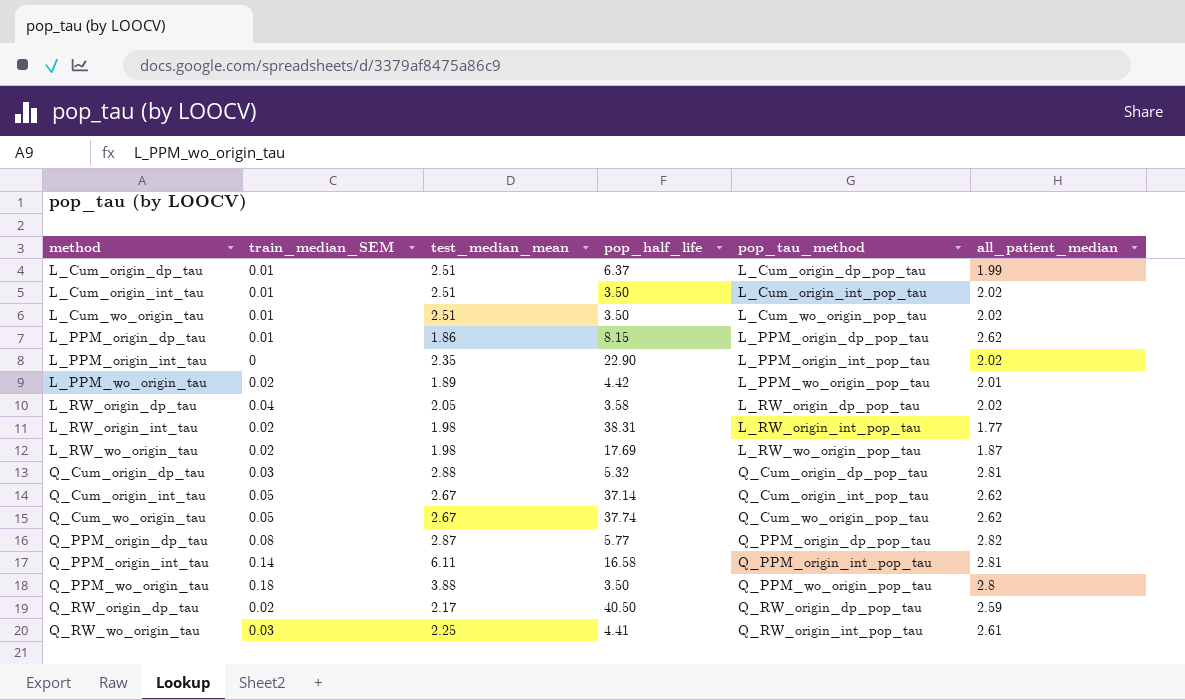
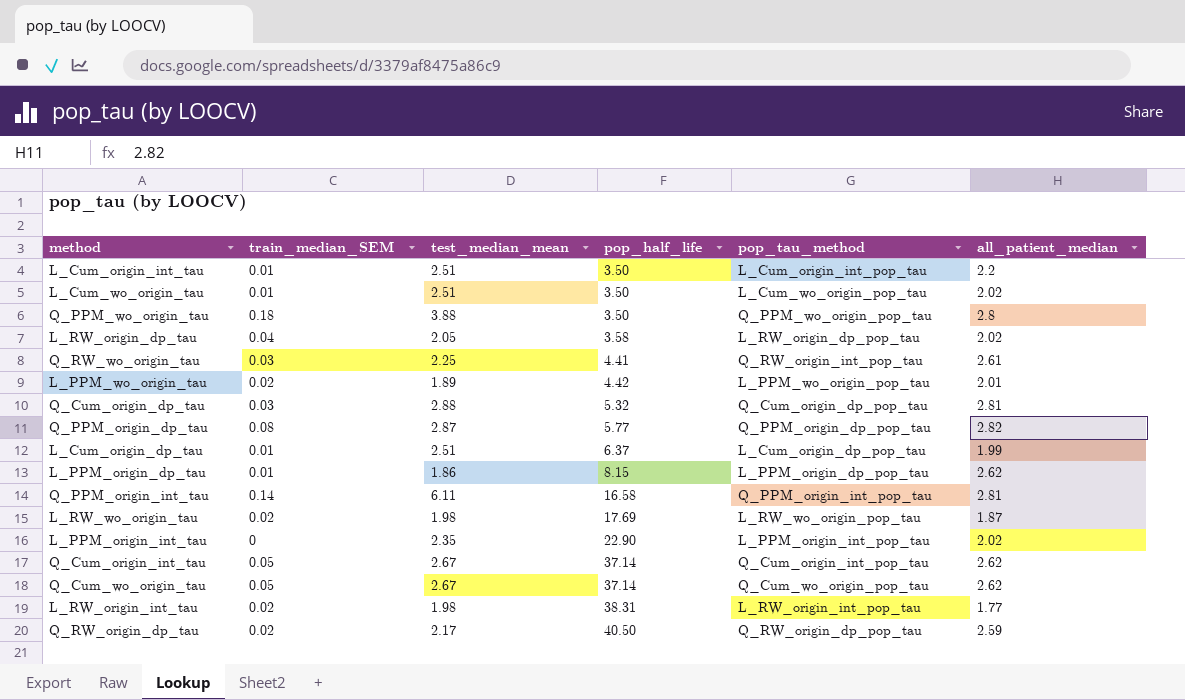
row order: method ascending -> pop_half_life ascending
L_Cum_origin_int_tau | all_patient_median: 2.02 -> 2.2
Q_Cum_wo_origin_tau | pop_half_life: 37.74 -> 37.14

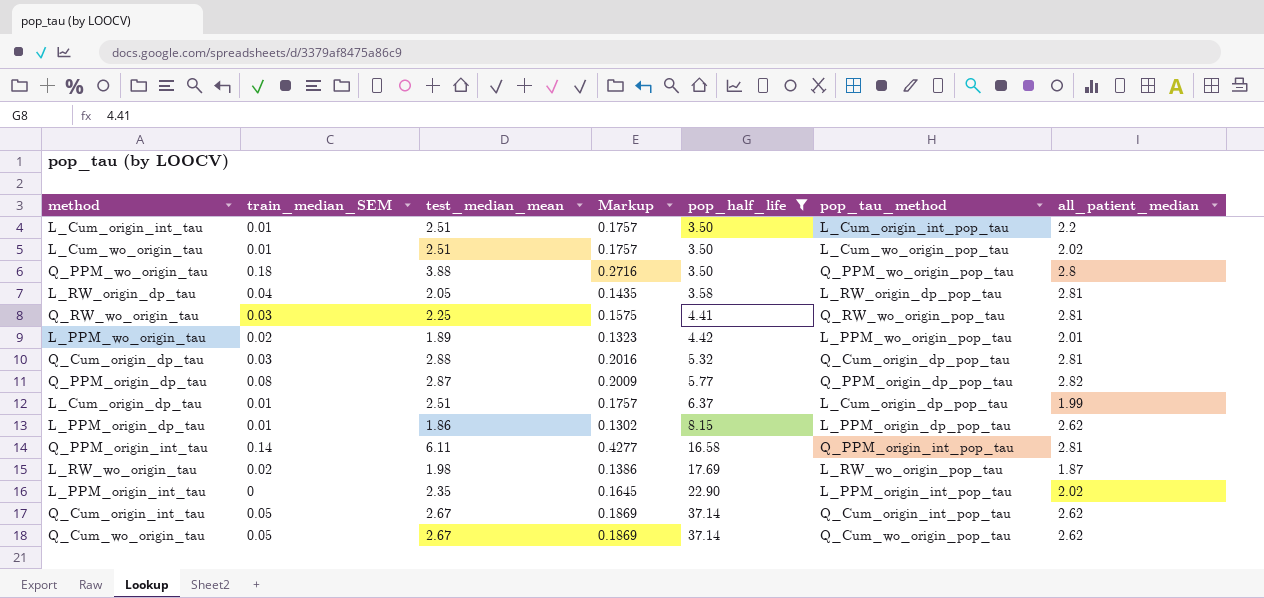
filter: none -> pop_half_life <= 37.14
column Markup | formula: none -> [test_median_mean] * 0.07
L_RW_origin_dp_tau | all_patient_median: 2.02 -> 2.81
Q_RW_wo_origin_tau | pop_tau_method: Q_RW_origin_int_pop_tau -> Q_RW_wo_origin_pop_tau
Q_RW_wo_origin_tau | all_patient_median: 2.61 -> 2.81

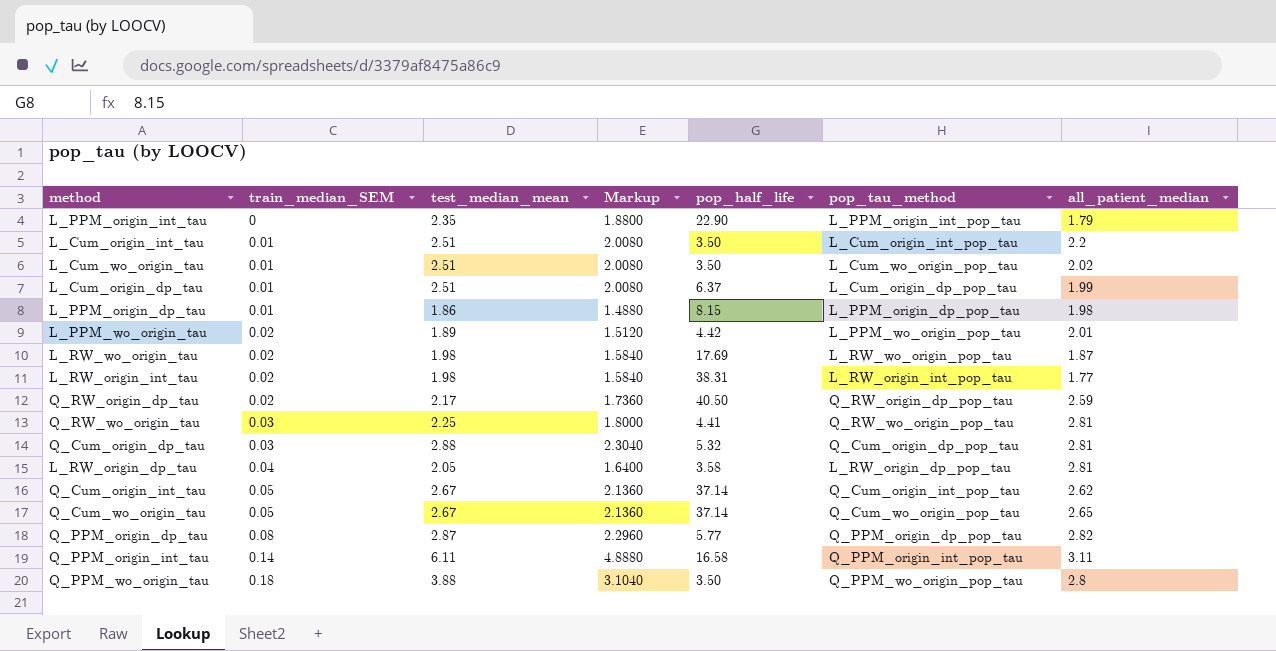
filter: pop_half_life <= 37.14 -> none
row order: pop_half_life ascending -> train_median_SEM ascending
column Markup | formula: [test_median_mean] * 0.07 -> [test_median_mean] * 0.8
L_PPM_origin_int_tau | all_patient_median: 2.02 -> 1.79
L_PPM_origin_dp_tau | all_patient_median: 2.62 -> 1.98
Q_Cum_wo_origin_tau | all_patient_median: 2.62 -> 2.65
Q_PPM_origin_int_tau | all_patient_median: 2.81 -> 3.11

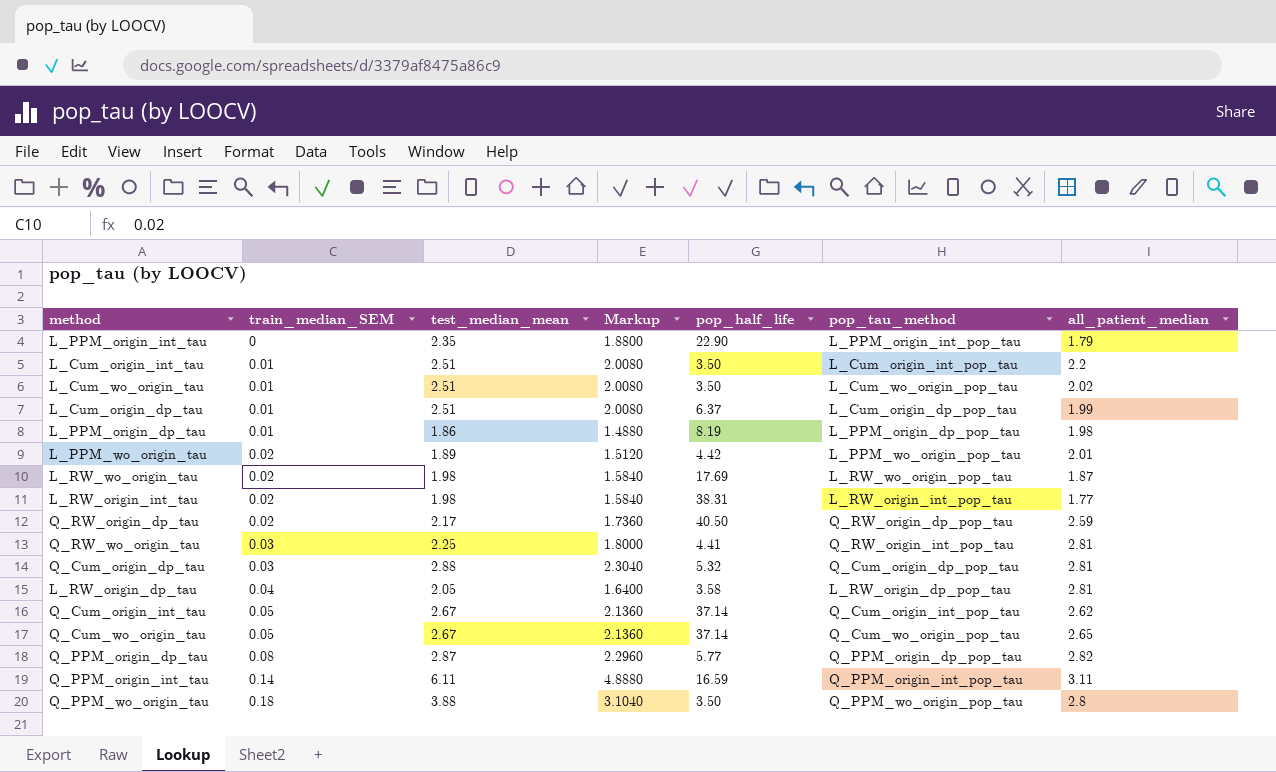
L_PPM_origin_dp_tau | pop_half_life: 8.15 -> 8.19
Q_RW_wo_origin_tau | pop_tau_method: Q_RW_wo_origin_pop_tau -> Q_RW_origin_int_pop_tau
Q_PPM_origin_int_tau | pop_half_life: 16.58 -> 16.59

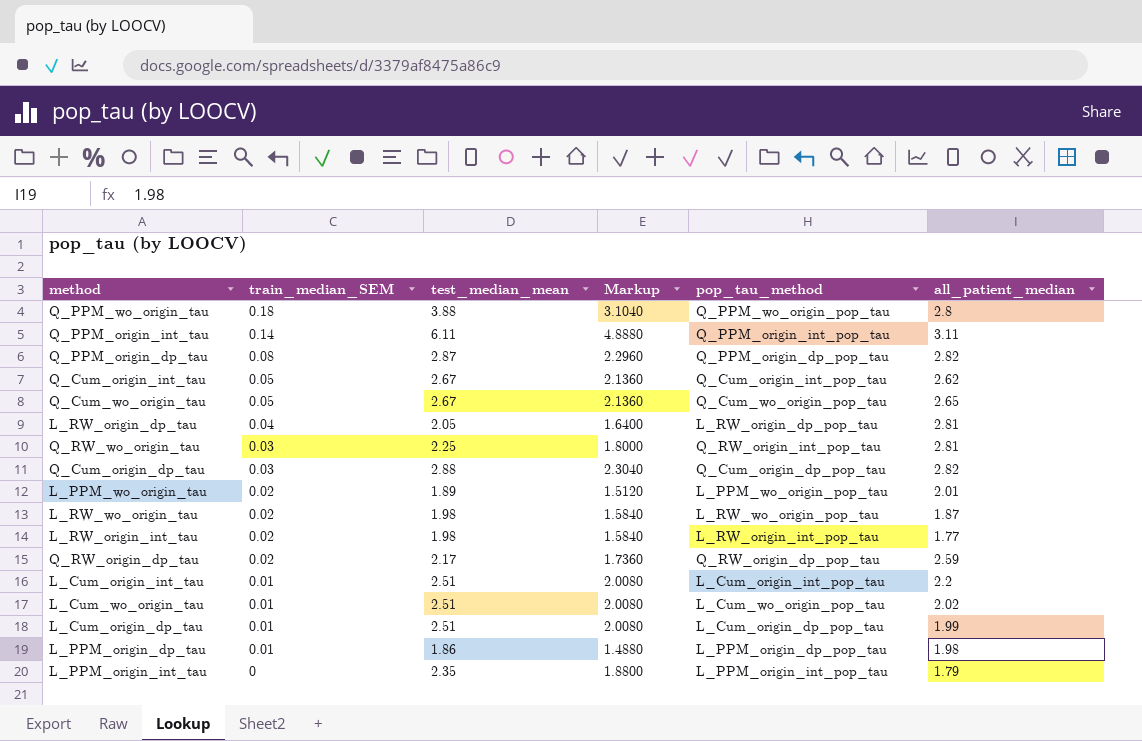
row order: train_median_SEM ascending -> train_median_SEM descending
column pop_half_life | position: 5 -> none
Q_Cum_origin_dp_tau | all_patient_median: 2.81 -> 2.82

